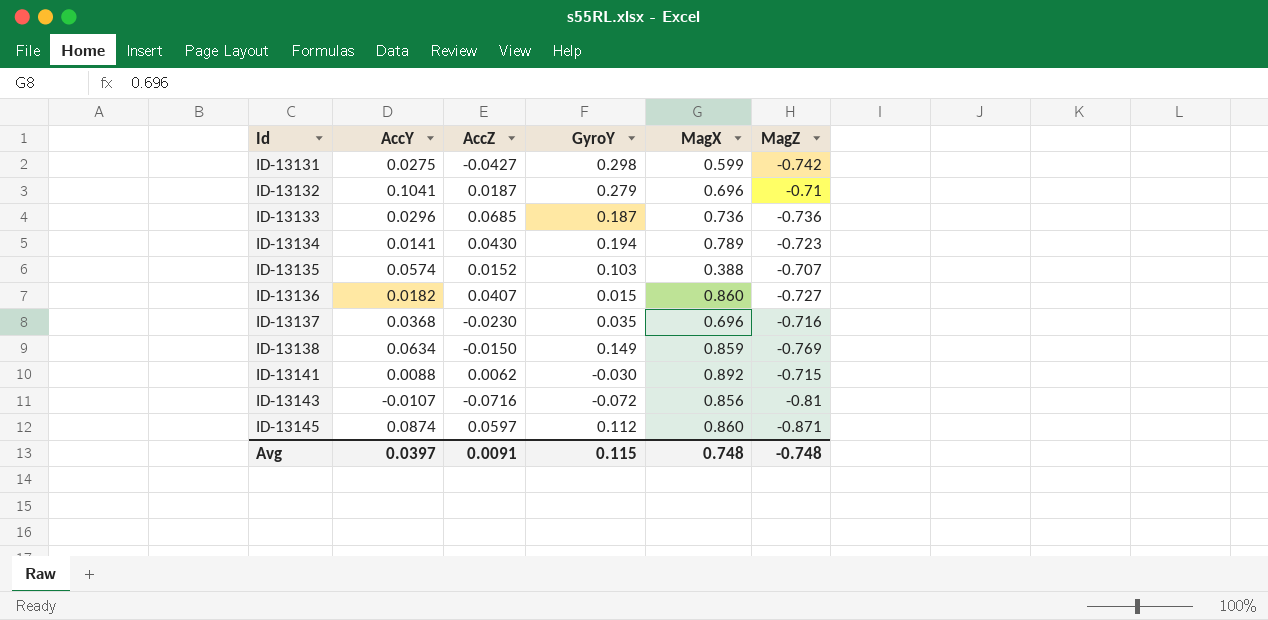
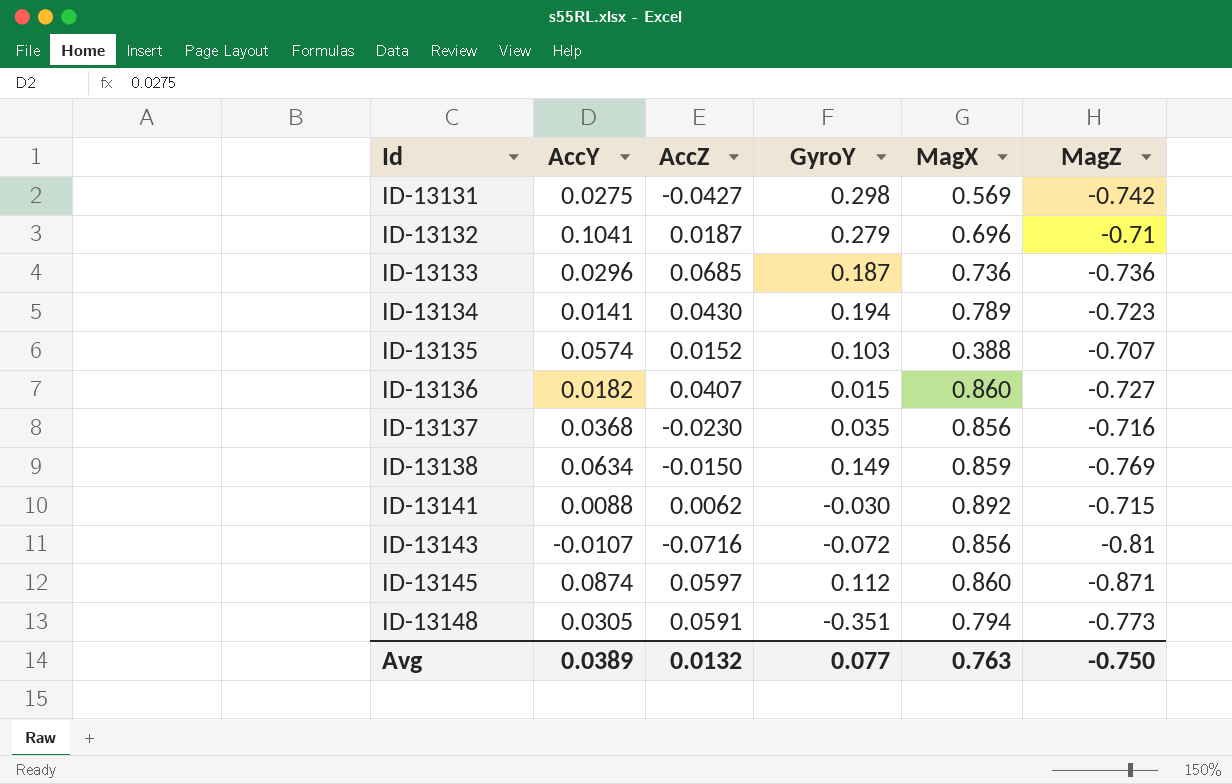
ID-13131 | MagX: 0.599 -> 0.569
ID-13137 | MagX: 0.696 -> 0.856
row ID-13148: none -> 0.0305 | 0.0591 | -0.351 | 0.794 | -0.773
Avg | AccY: 0.0397 -> 0.0389
Avg | AccZ: 0.0091 -> 0.0132
Avg | GyroY: 0.115 -> 0.077
Avg | MagX: 0.748 -> 0.763
Avg | MagZ: -0.748 -> -0.750

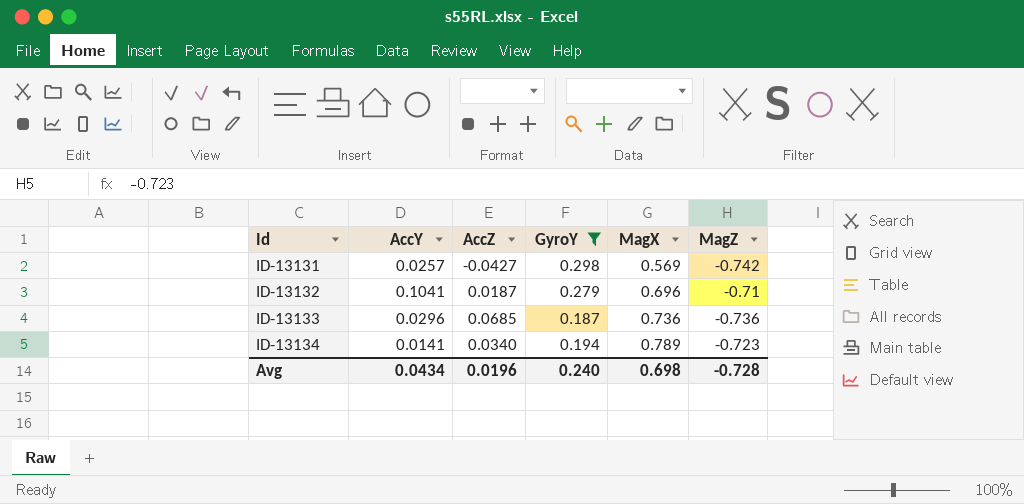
filter: none -> GyroY >= 0.187
ID-13131 | AccY: 0.0275 -> 0.0257
ID-13134 | AccZ: 0.0430 -> 0.0340
Avg | AccY: 0.0389 -> 0.0434
Avg | AccZ: 0.0132 -> 0.0196
Avg | GyroY: 0.077 -> 0.240
Avg | MagX: 0.763 -> 0.698
Avg | MagZ: -0.750 -> -0.728

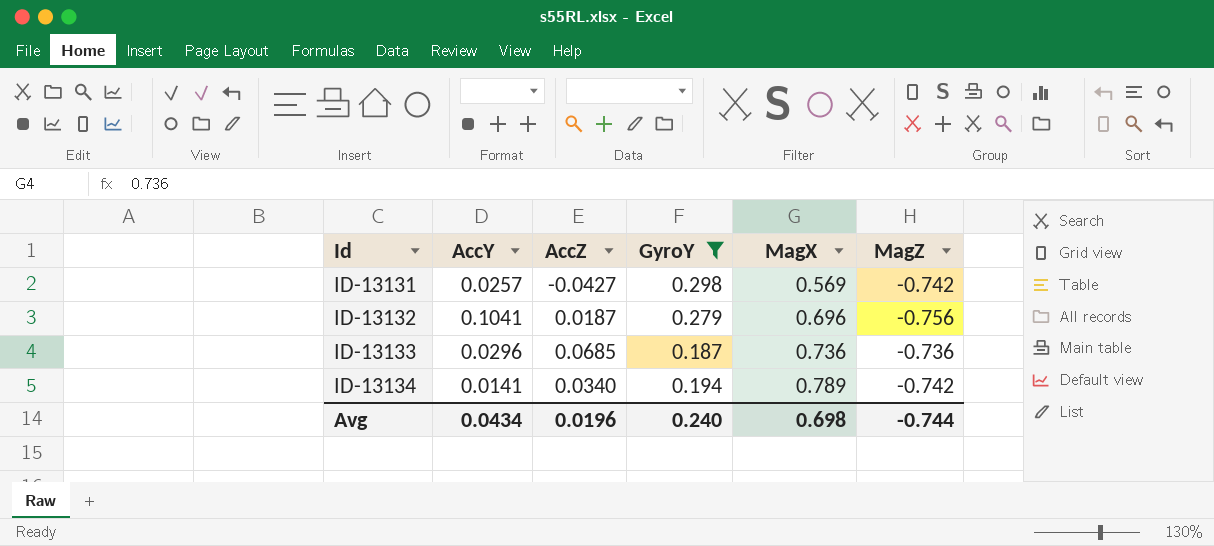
ID-13132 | MagZ: -0.71 -> -0.756
ID-13134 | MagZ: -0.723 -> -0.742
Avg | MagZ: -0.728 -> -0.744

